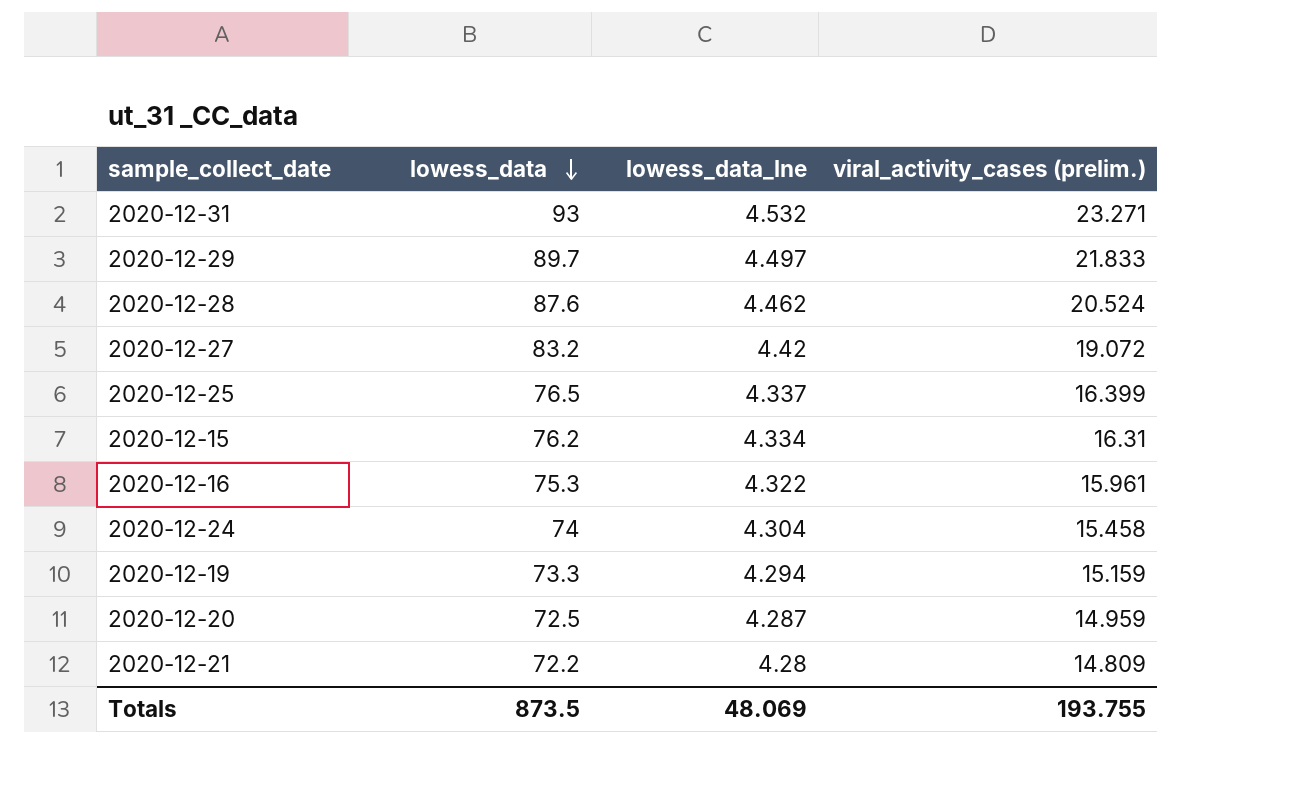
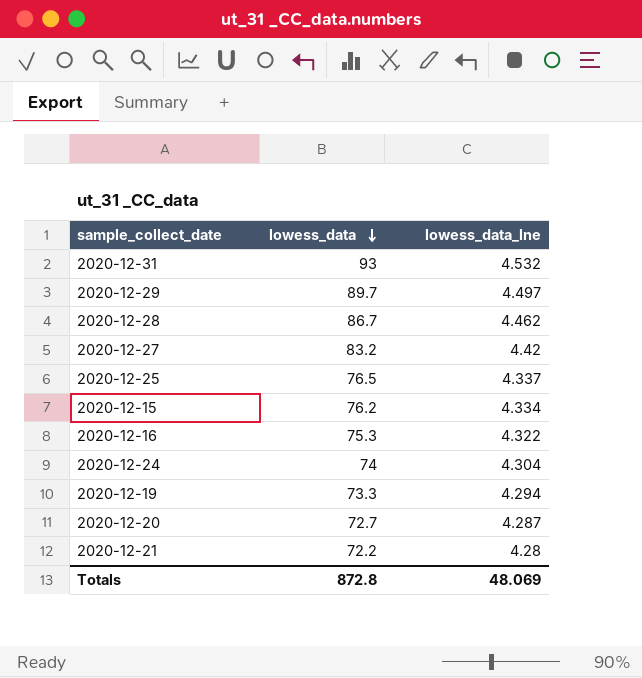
column viral_activity_cases (prelim.) | position: 4 -> none
2020-12-28 | lowess_data: 87.6 -> 86.7
2020-12-20 | lowess_data: 72.5 -> 72.7
Totals | lowess_data: 873.5 -> 872.8

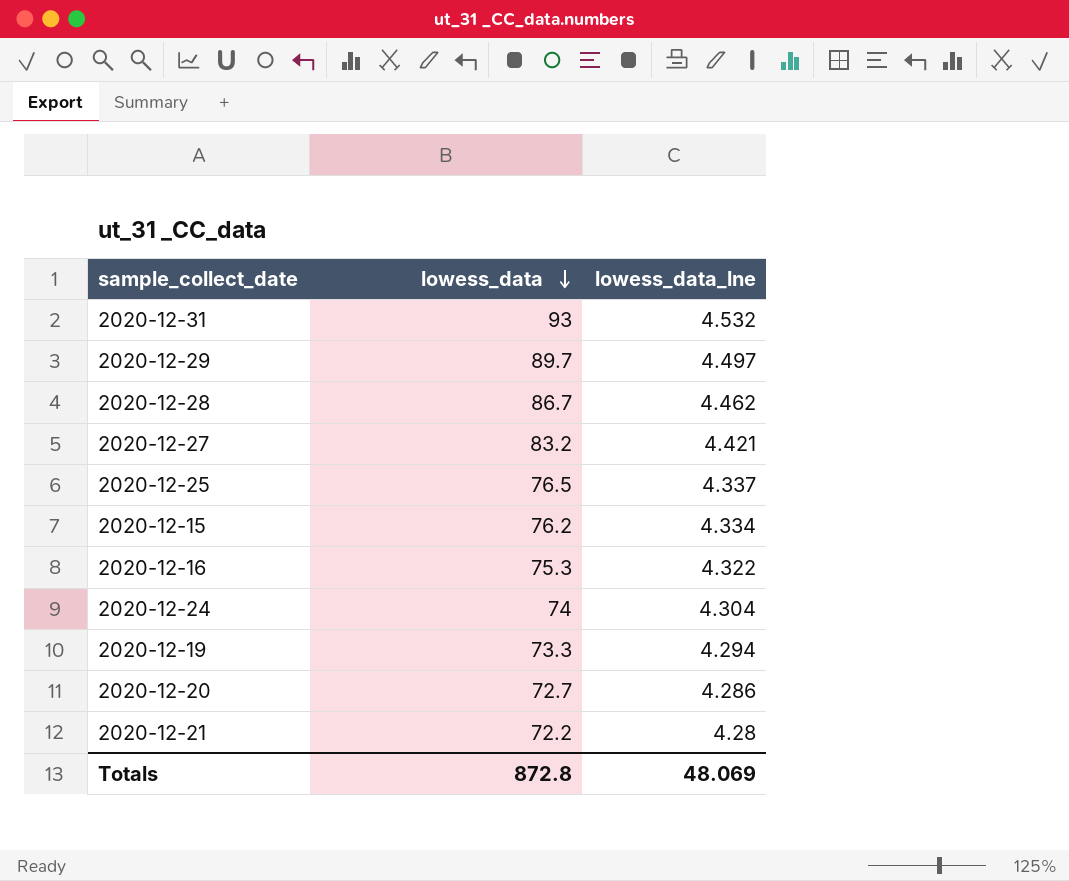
2020-12-27 | lowess_data_lne: 4.42 -> 4.421
2020-12-20 | lowess_data_lne: 4.287 -> 4.286

